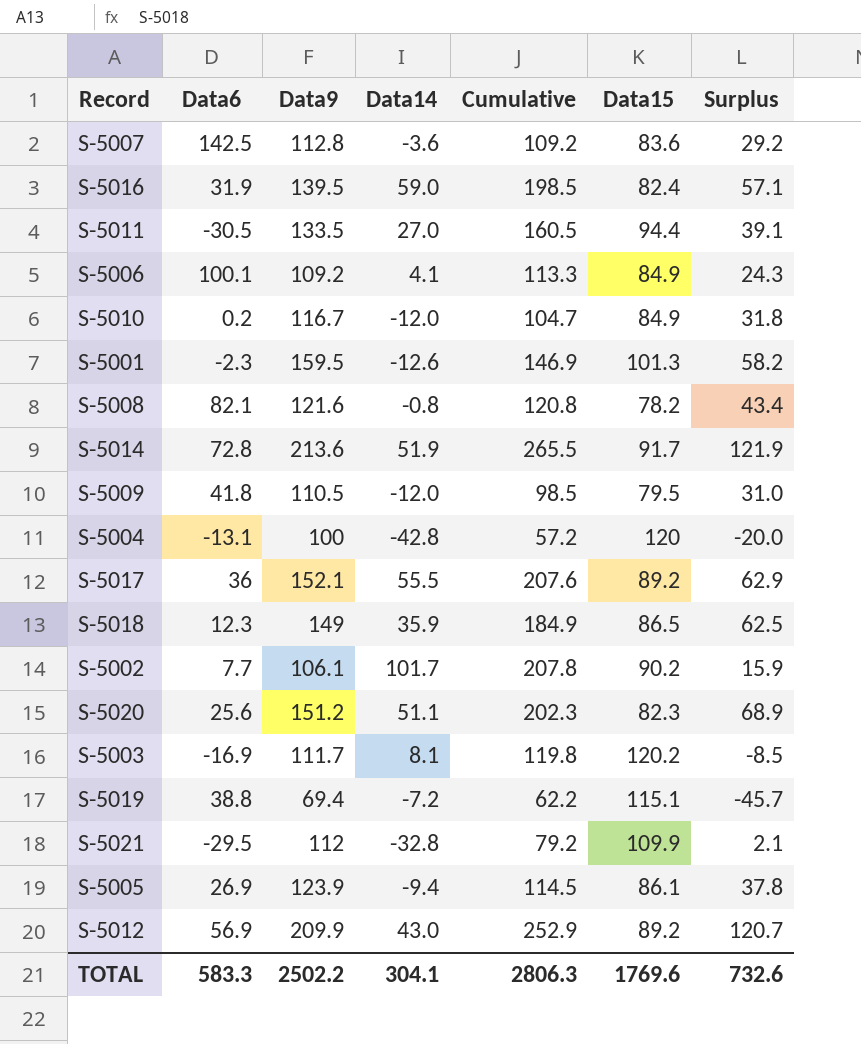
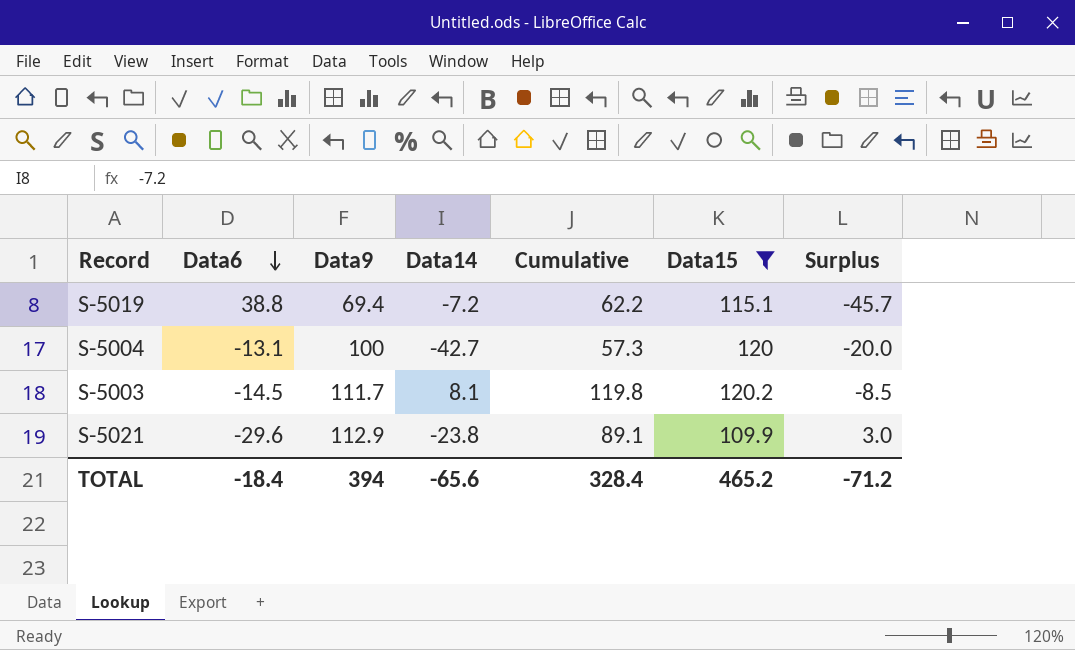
filter: none -> Data15 >= 109.9
row order: none -> Data6 descending
S-5004 | Data14: -42.8 -> -42.7
S-5004 | Cumulative: 57.2 -> 57.3
S-5003 | Data6: -16.9 -> -14.5
S-5021 | Data6: -29.5 -> -29.6
S-5021 | Data9: 112 -> 112.9
S-5021 | Data14: -32.8 -> -23.8
S-5021 | Cumulative: 79.2 -> 89.1
S-5021 | Surplus: 2.1 -> 3.0
TOTAL | Data6: 583.3 -> -18.4
TOTAL | Data9: 2502.2 -> 394
TOTAL | Data14: 304.1 -> -65.6
TOTAL | Cumulative: 2806.3 -> 328.4
TOTAL | Data15: 1769.6 -> 465.2
TOTAL | Surplus: 732.6 -> -71.2

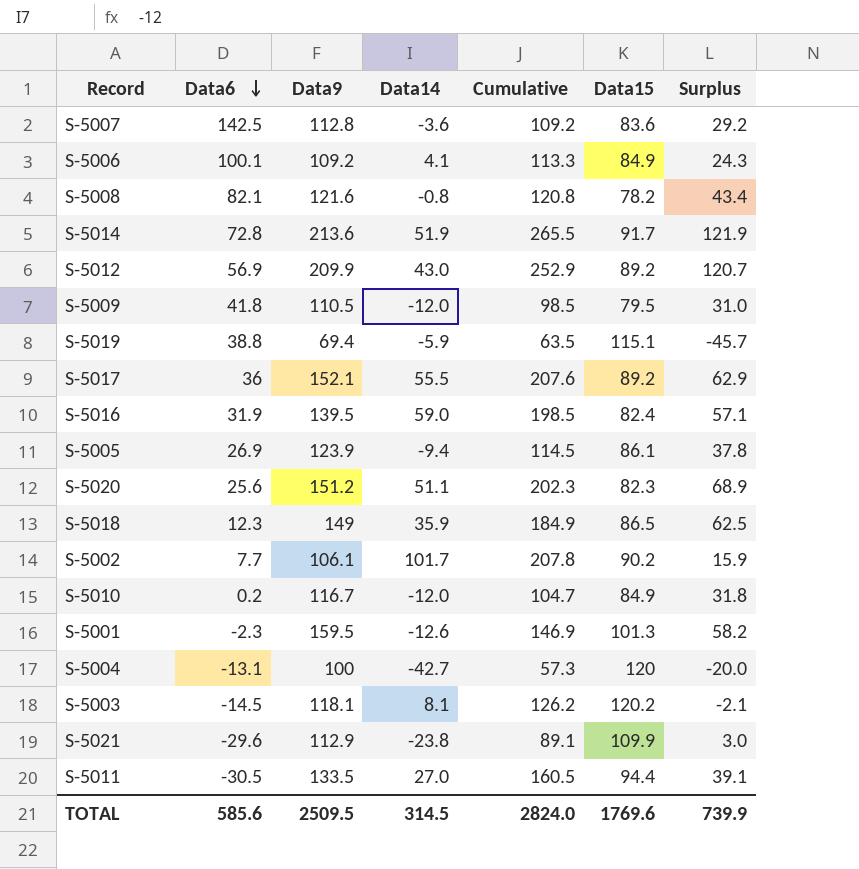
filter: Data15 >= 109.9 -> none
S-5019 | Data14: -7.2 -> -5.9
S-5019 | Cumulative: 62.2 -> 63.5
S-5003 | Data9: 111.7 -> 118.1
S-5003 | Cumulative: 119.8 -> 126.2
S-5003 | Surplus: -8.5 -> -2.1
TOTAL | Data6: -18.4 -> 585.6
TOTAL | Data9: 394 -> 2509.5
TOTAL | Data14: -65.6 -> 314.5
TOTAL | Cumulative: 328.4 -> 2824.0
TOTAL | Data15: 465.2 -> 1769.6
TOTAL | Surplus: -71.2 -> 739.9

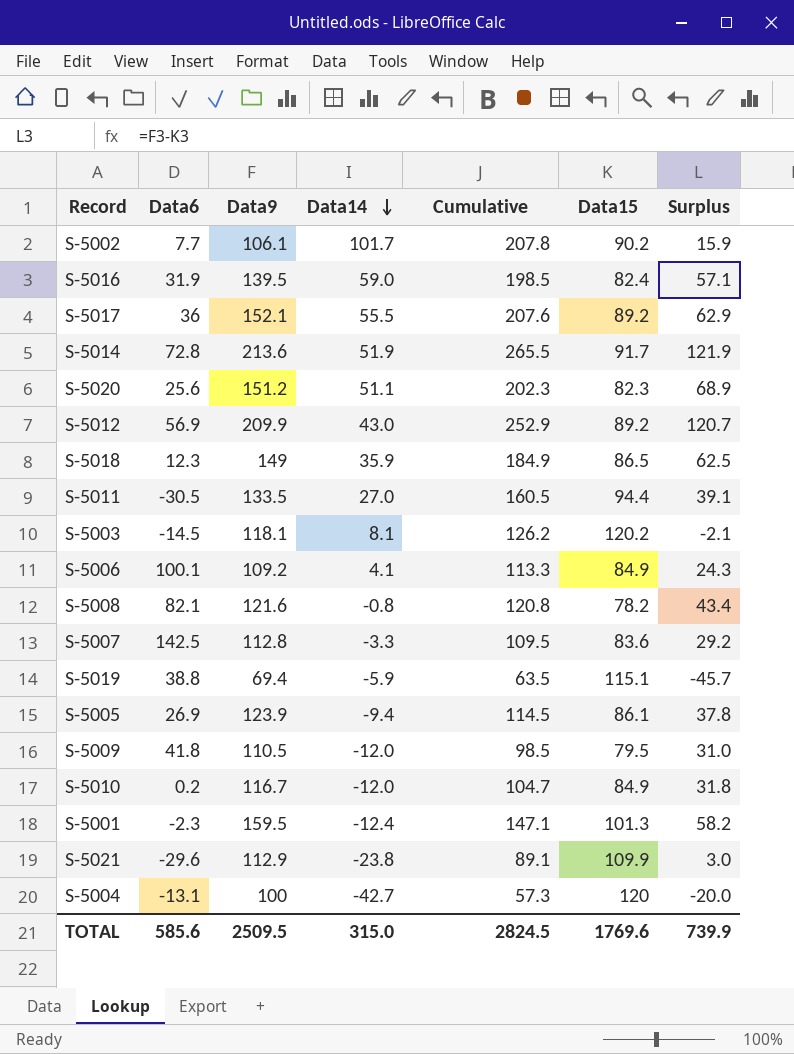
row order: Data6 descending -> Data14 descending
S-5007 | Data14: -3.6 -> -3.3
S-5007 | Cumulative: 109.2 -> 109.5
S-5001 | Data14: -12.6 -> -12.4
S-5001 | Cumulative: 146.9 -> 147.1
TOTAL | Data14: 314.5 -> 315.0
TOTAL | Cumulative: 2824.0 -> 2824.5

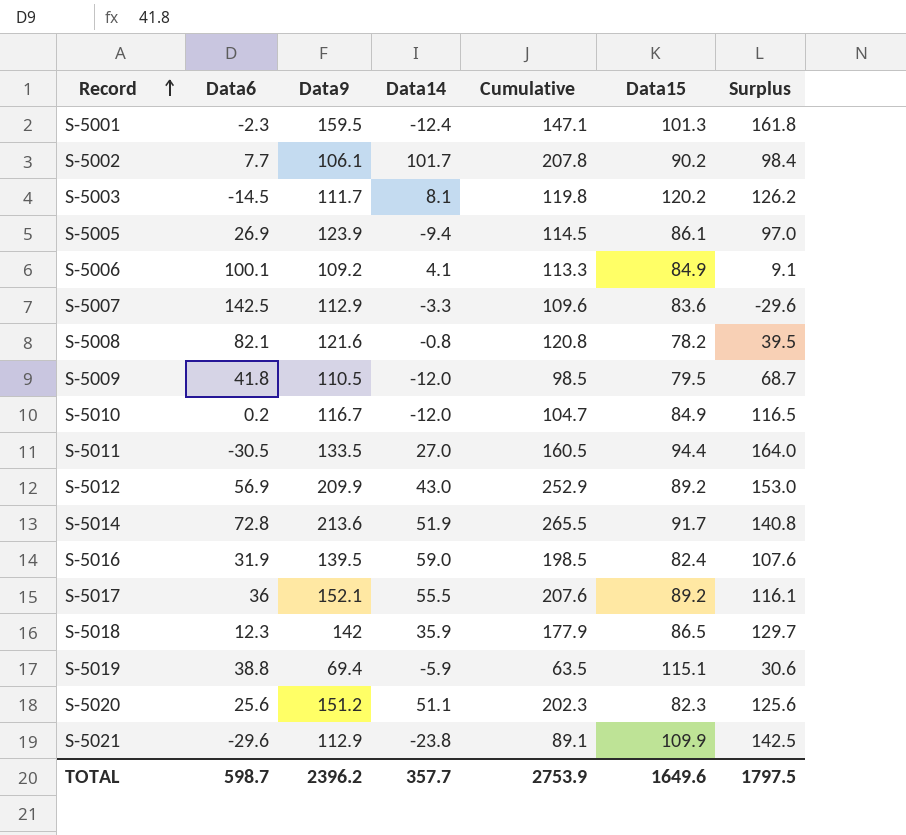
row order: Data14 descending -> Record ascending
column Surplus | formula: [Data9] - [Data15] -> [Data9] - [Data6]
row S-5004: -13.1 | 100 | -42.7 | 57.3 | 120 | -20.0 -> none
S-5003 | Data9: 118.1 -> 111.7
S-5003 | Cumulative: 126.2 -> 119.8
S-5007 | Data9: 112.8 -> 112.9
S-5007 | Cumulative: 109.5 -> 109.6
S-5018 | Data9: 149 -> 142
S-5018 | Cumulative: 184.9 -> 177.9
TOTAL | Data6: 585.6 -> 598.7
TOTAL | Data9: 2509.5 -> 2396.2
TOTAL | Data14: 315.0 -> 357.7
TOTAL | Cumulative: 2824.5 -> 2753.9
TOTAL | Data15: 1769.6 -> 1649.6
TOTAL | Surplus: 739.9 -> 1797.5

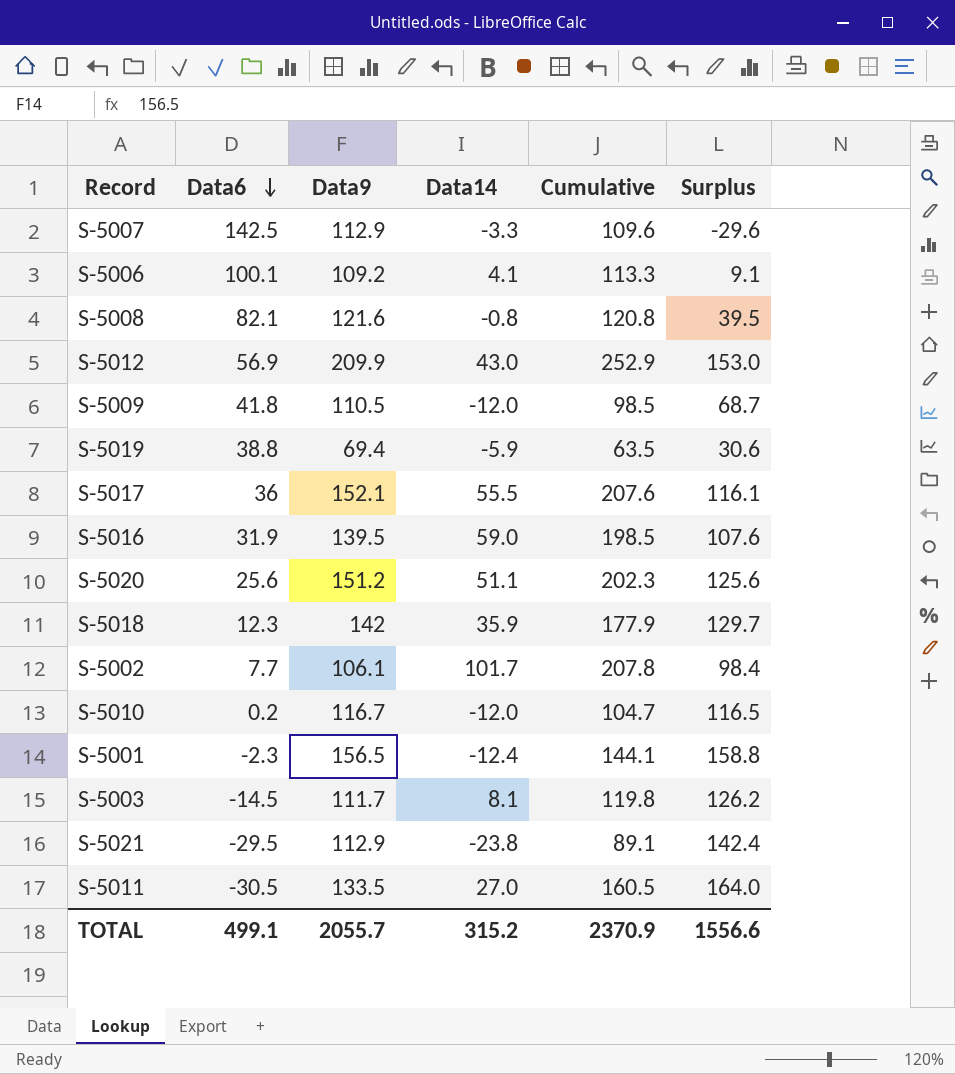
row order: Record ascending -> Data6 descending
column Data15 | position: 6 -> none
row S-5005: 26.9 | 123.9 | -9.4 | 114.5 | 86.1 | 97.0 -> none
row S-5014: 72.8 | 213.6 | 51.9 | 265.5 | 91.7 | 140.8 -> none
S-5001 | Data9: 159.5 -> 156.5
S-5001 | Cumulative: 147.1 -> 144.1
S-5001 | Surplus: 161.8 -> 158.8
S-5021 | Data6: -29.6 -> -29.5
S-5021 | Surplus: 142.5 -> 142.4
TOTAL | Data6: 598.7 -> 499.1
TOTAL | Data9: 2396.2 -> 2055.7
TOTAL | Data14: 357.7 -> 315.2
TOTAL | Cumulative: 2753.9 -> 2370.9
TOTAL | Surplus: 1797.5 -> 1556.6

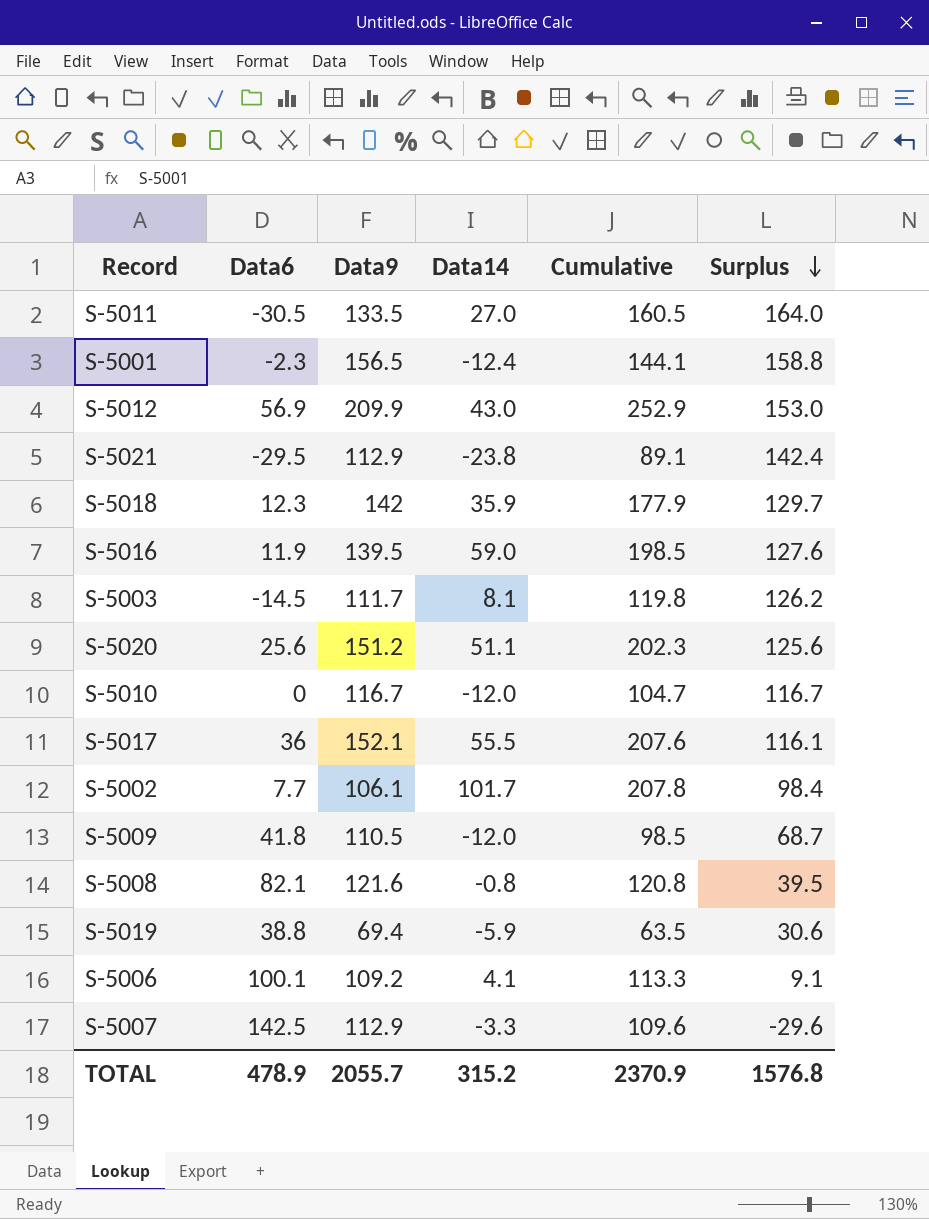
row order: Data6 descending -> Surplus descending
S-5016 | Data6: 31.9 -> 11.9
S-5016 | Surplus: 107.6 -> 127.6
S-5010 | Data6: 0.2 -> 0
S-5010 | Surplus: 116.5 -> 116.7
TOTAL | Data6: 499.1 -> 478.9
TOTAL | Surplus: 1556.6 -> 1576.8

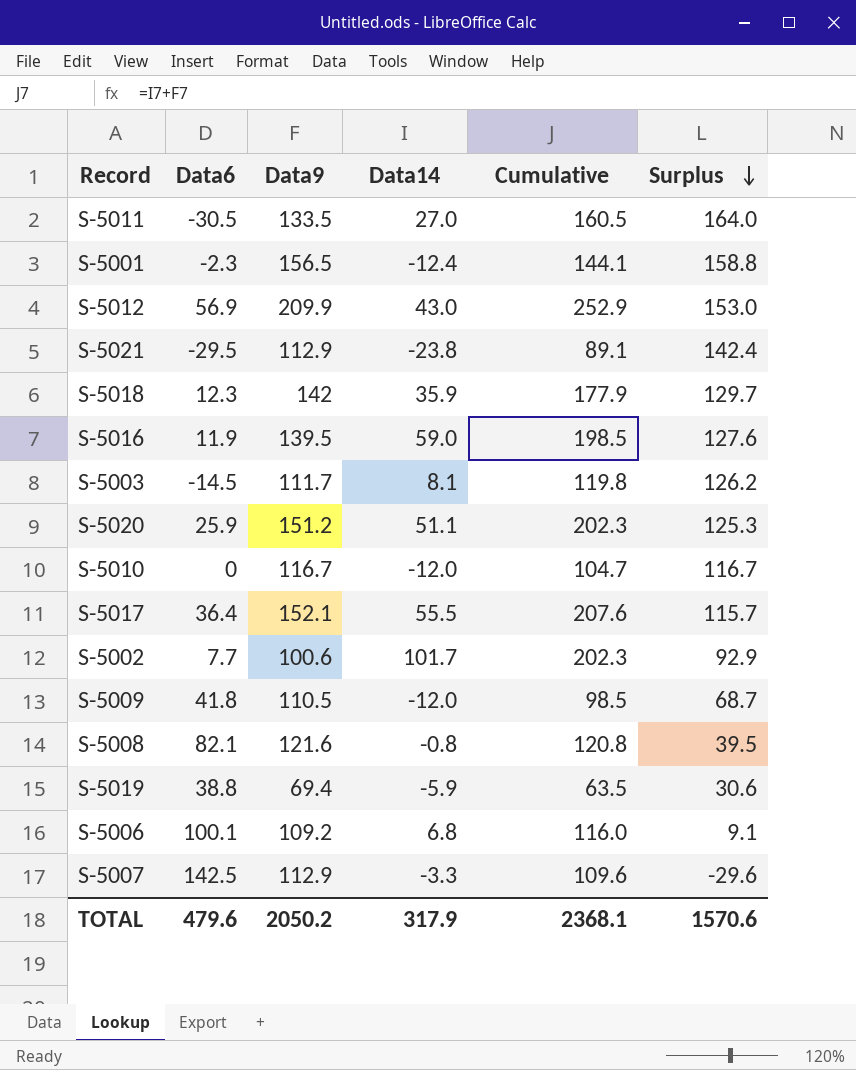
S-5020 | Data6: 25.6 -> 25.9
S-5020 | Surplus: 125.6 -> 125.3
S-5017 | Data6: 36 -> 36.4
S-5017 | Surplus: 116.1 -> 115.7
S-5002 | Data9: 106.1 -> 100.6
S-5002 | Cumulative: 207.8 -> 202.3
S-5002 | Surplus: 98.4 -> 92.9
S-5006 | Data14: 4.1 -> 6.8
S-5006 | Cumulative: 113.3 -> 116.0
TOTAL | Data6: 478.9 -> 479.6
TOTAL | Data9: 2055.7 -> 2050.2
TOTAL | Data14: 315.2 -> 317.9
TOTAL | Cumulative: 2370.9 -> 2368.1
TOTAL | Surplus: 1576.8 -> 1570.6

